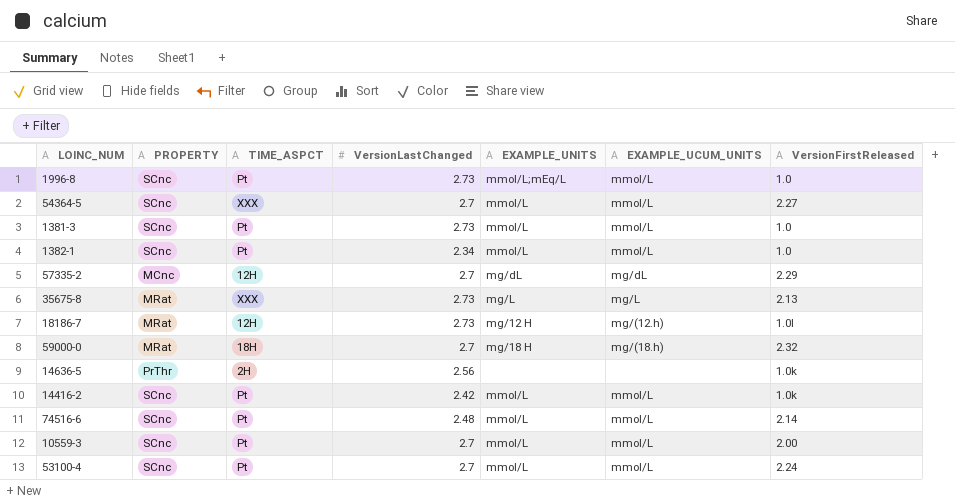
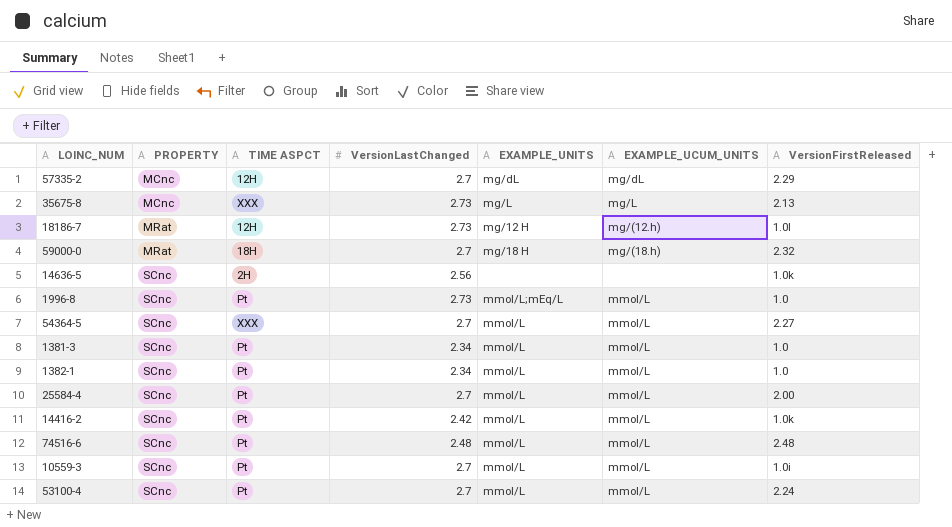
row order: none -> PROPERTY ascending
column name: TIME_ASPCT -> TIME ASPCT
35675-8 | PROPERTY: MRat -> MCnc
14636-5 | PROPERTY: PrThr -> SCnc
1381-3 | VersionLastChanged: 2.73 -> 2.34
row 25584-4: none -> SCnc | Pt | 2.7 | mmol/L | mmol/L | 2.00
74516-6 | VersionFirstReleased: 2.14 -> 2.48
10559-3 | VersionFirstReleased: 2.00 -> 1.0i

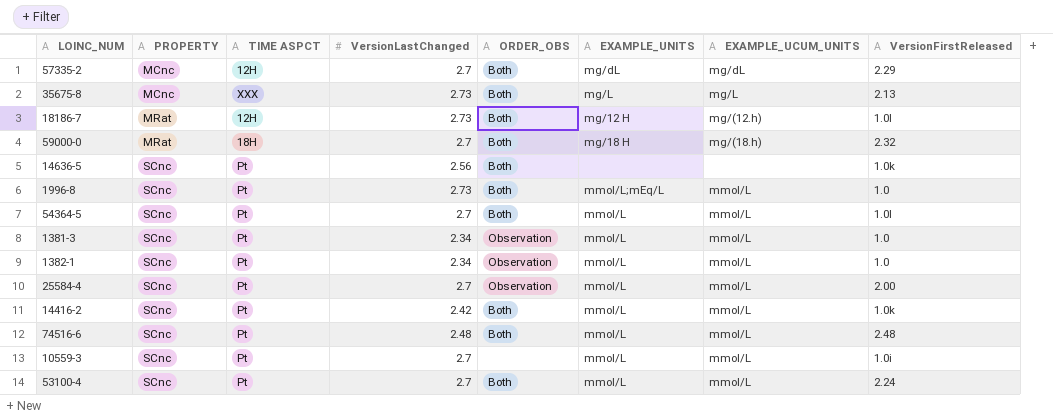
column ORDER_OBS | position: none -> 5
14636-5 | TIME ASPCT: 2H -> Pt
54364-5 | TIME ASPCT: XXX -> Pt
54364-5 | VersionFirstReleased: 2.27 -> 1.0l

